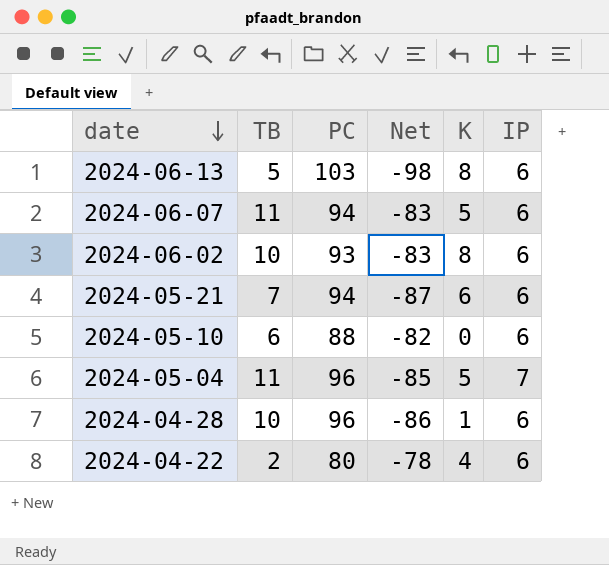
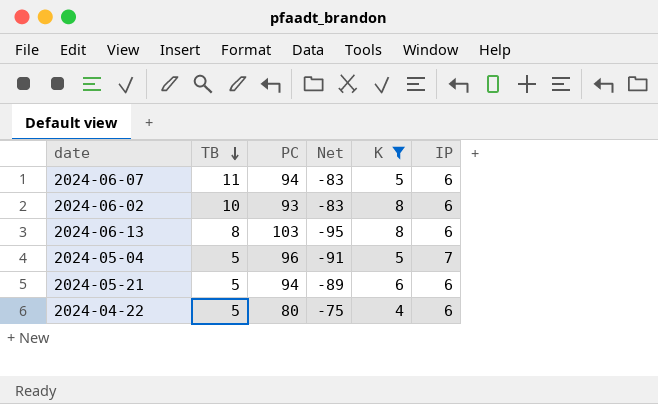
filter: none -> K >= 4
row order: date descending -> TB descending
2024-06-13 | TB: 5 -> 8
2024-06-13 | Net: -98 -> -95
2024-05-04 | TB: 11 -> 5
2024-05-04 | Net: -85 -> -91
2024-05-21 | TB: 7 -> 5
2024-05-21 | Net: -87 -> -89
2024-04-22 | TB: 2 -> 5
2024-04-22 | Net: -78 -> -75

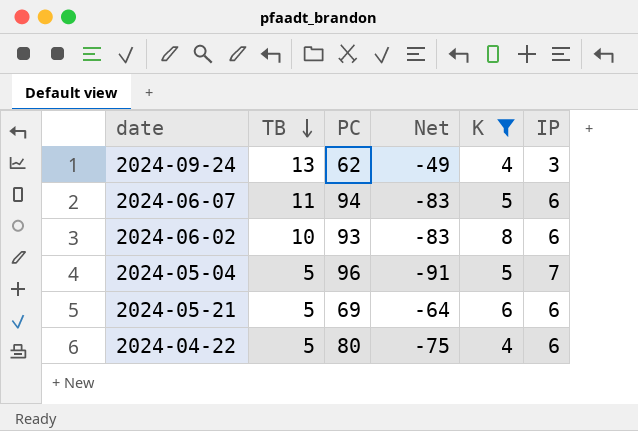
row 2024-06-13: 8 | 103 | -95 | 8 | 6 -> none
row 2024-09-24: none -> 13 | 62 | -49 | 4 | 3
2024-05-21 | PC: 94 -> 69
2024-05-21 | Net: -89 -> -64

